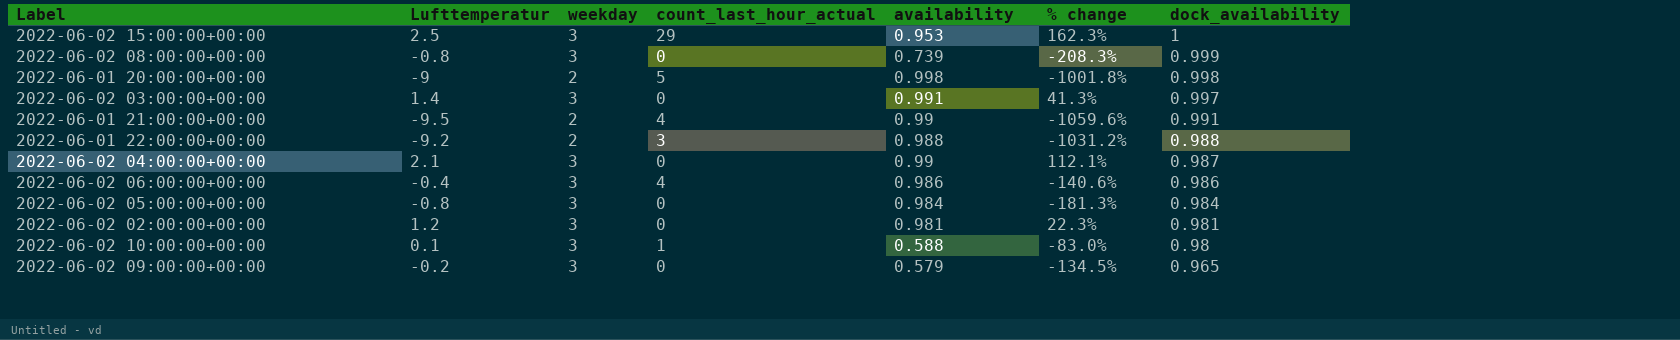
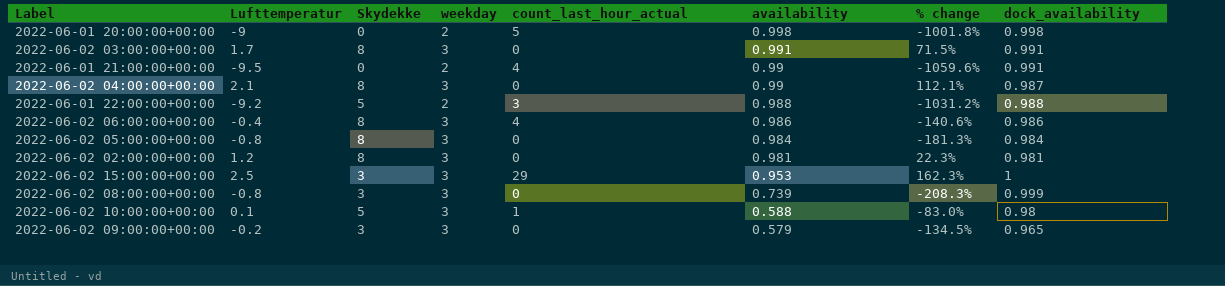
row order: dock_availability descending -> availability descending
column Skydekke | position: none -> 3
2022-06-02 03:00:00+00:00 | Lufttemperatur: 1.4 -> 1.7
2022-06-02 03:00:00+00:00 | % change: 41.3% -> 71.5%
2022-06-02 03:00:00+00:00 | dock_availability: 0.997 -> 0.991

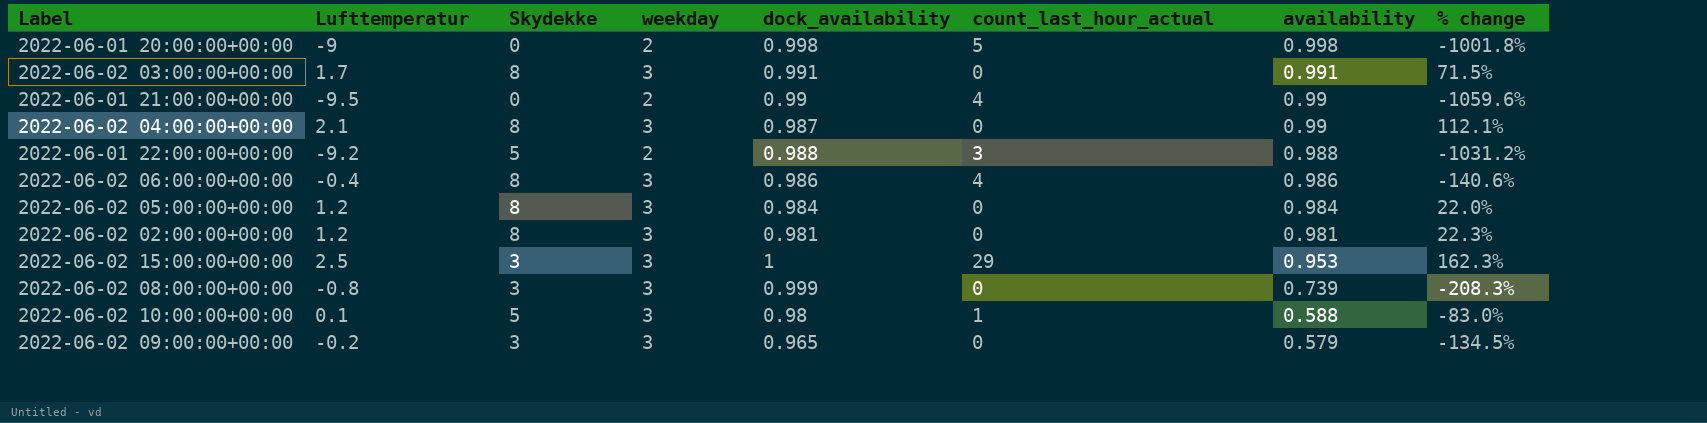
column dock_availability | position: 8 -> 5
2022-06-01 21:00:00+00:00 | dock_availability: 0.991 -> 0.99
2022-06-02 05:00:00+00:00 | Lufttemperatur: -0.8 -> 1.2
2022-06-02 05:00:00+00:00 | % change: -181.3% -> 22.0%

